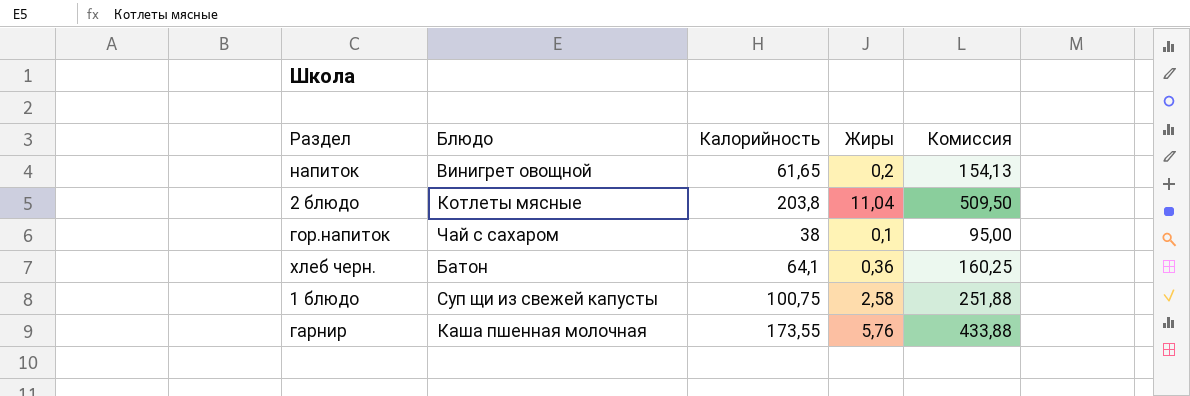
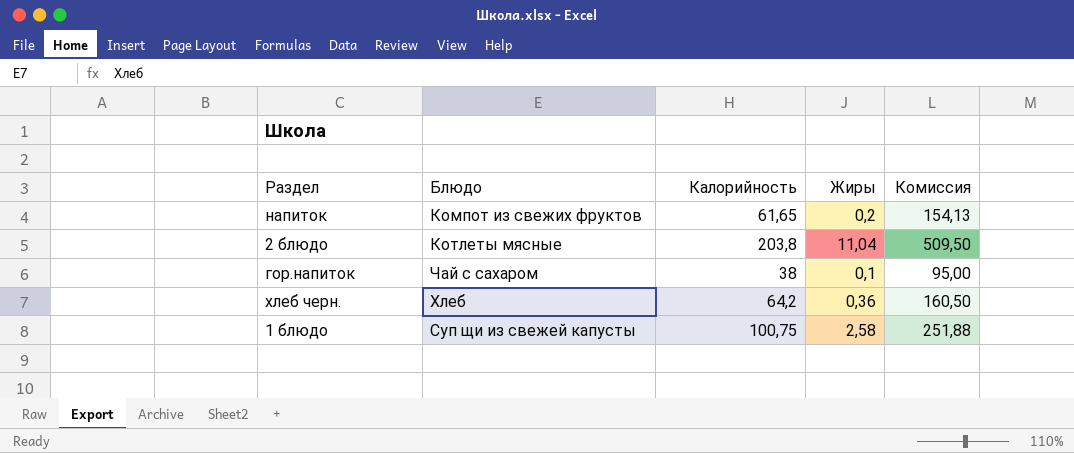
row гарнир: Каша пшенная молочная | 173,55 | 5,76 | 433,88 -> none
напиток | Блюдо: Винигрет овощной -> Компот из свежих фруктов
хлеб черн. | Блюдо: Батон -> Хлеб
хлеб черн. | Калорийность: 64,1 -> 64,2
хлеб черн. | Комиссия: 160,25 -> 160,50

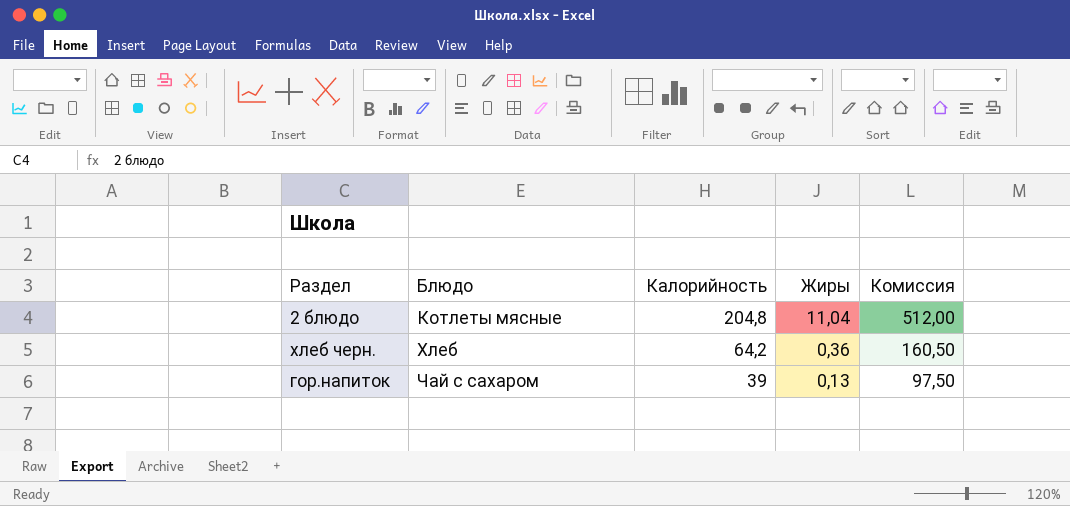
row order: none -> Блюдо ascending
row напиток: Компот из свежих фруктов | 61,65 | 0,2 | 154,13 -> none
row 1 блюдо: Суп щи из свежей капусты | 100,75 | 2,58 | 251,88 -> none
2 блюдо | Калорийность: 203,8 -> 204,8
2 блюдо | Комиссия: 509,50 -> 512,00
гор.напиток | Калорийность: 38 -> 39
гор.напиток | Жиры: 0,1 -> 0,13
гор.напиток | Комиссия: 95,00 -> 97,50

